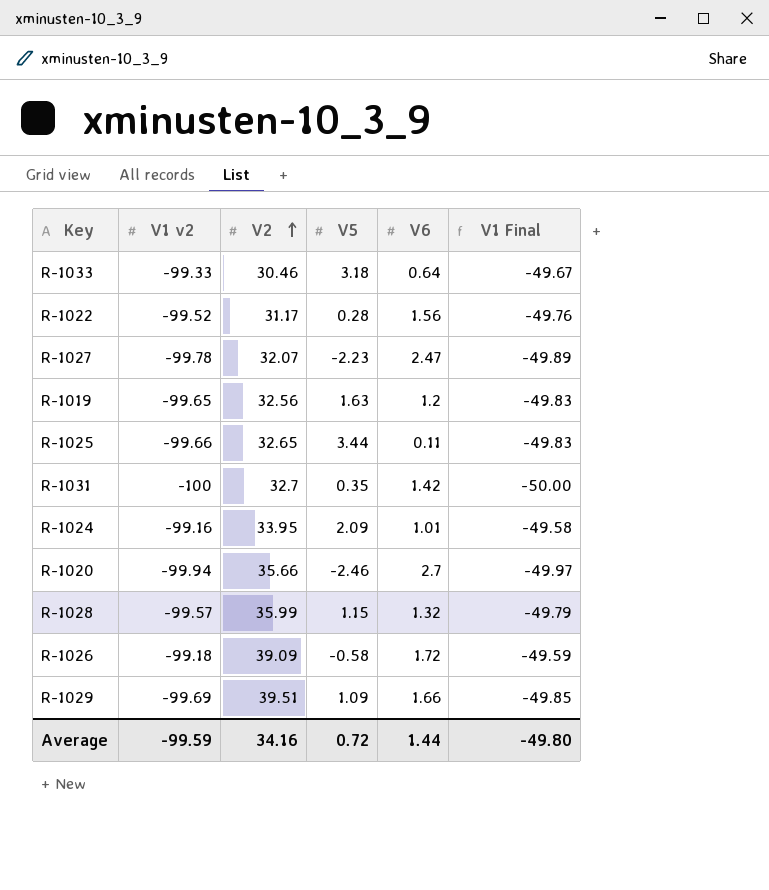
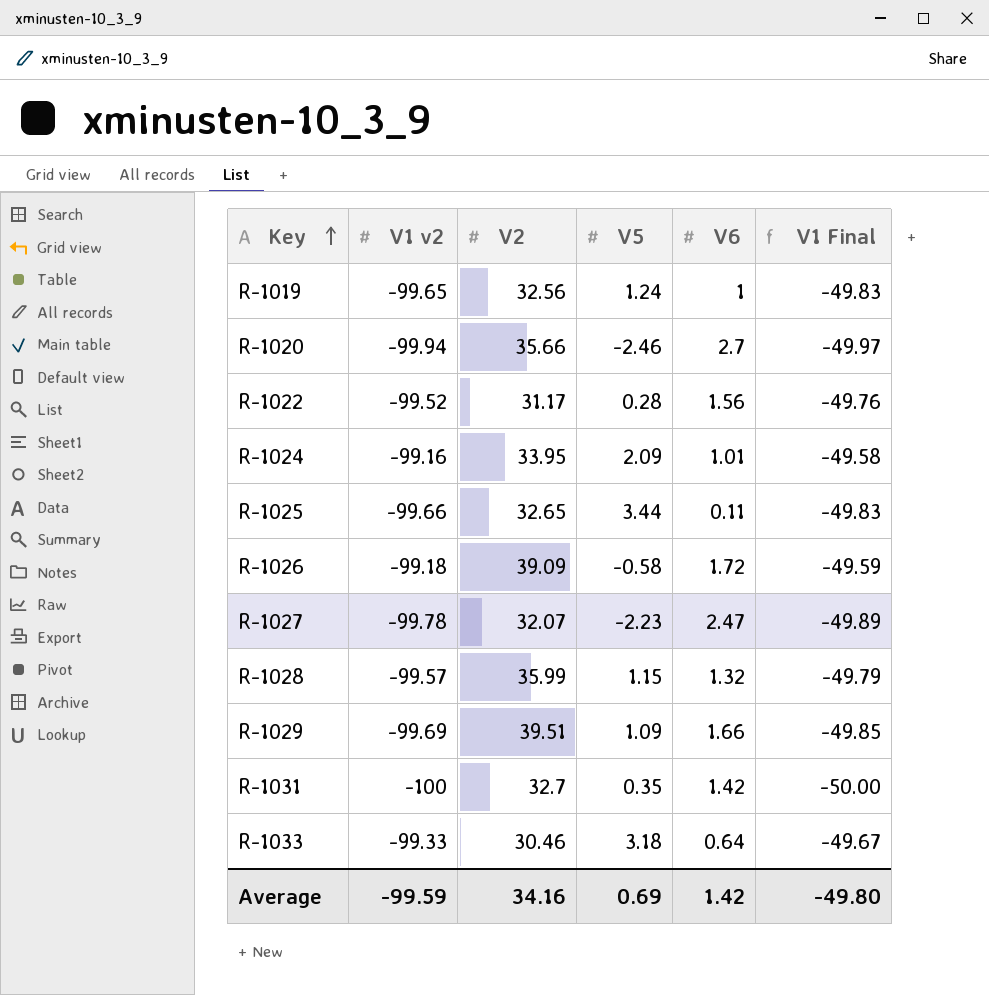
row order: V2 ascending -> Key ascending
R-1019 | V5: 1.63 -> 1.24
R-1019 | V6: 1.2 -> 1
Average | V5: 0.72 -> 0.69
Average | V6: 1.44 -> 1.42

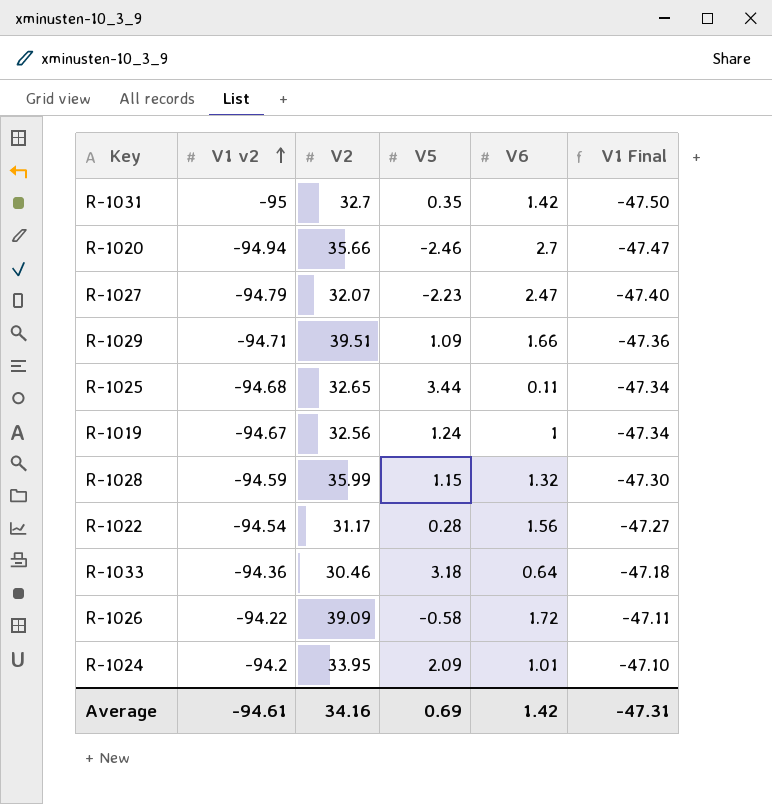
row order: Key ascending -> V1 v2 ascending
R-1031 | V1 v2: -100 -> -95
R-1031 | V1 Final: -50.00 -> -47.50
R-1020 | V1 v2: -99.94 -> -94.94
R-1020 | V1 Final: -49.97 -> -47.47
R-1027 | V1 v2: -99.78 -> -94.79
R-1027 | V1 Final: -49.89 -> -47.40
R-1029 | V1 v2: -99.69 -> -94.71
R-1029 | V1 Final: -49.85 -> -47.36
R-1025 | V1 v2: -99.66 -> -94.68
R-1025 | V1 Final: -49.83 -> -47.34
R-1019 | V1 v2: -99.65 -> -94.67
R-1019 | V1 Final: -49.83 -> -47.34
R-1028 | V1 v2: -99.57 -> -94.59
R-1028 | V1 Final: -49.79 -> -47.30
R-1022 | V1 v2: -99.52 -> -94.54
R-1022 | V1 Final: -49.76 -> -47.27
R-1033 | V1 v2: -99.33 -> -94.36
R-1033 | V1 Final: -49.67 -> -47.18
R-1026 | V1 v2: -99.18 -> -94.22
R-1026 | V1 Final: -49.59 -> -47.11
R-1024 | V1 v2: -99.16 -> -94.2
R-1024 | V1 Final: -49.58 -> -47.10
Average | V1 v2: -99.59 -> -94.61
Average | V1 Final: -49.80 -> -47.31

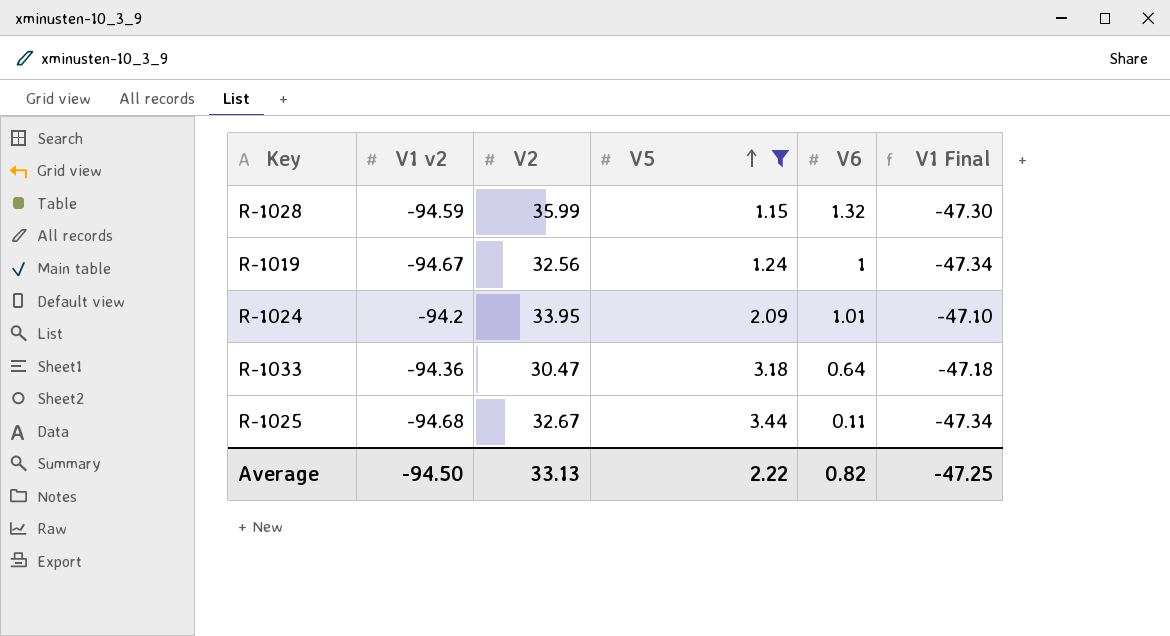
filter: none -> V5 >= 1.15
row order: V1 v2 ascending -> V5 ascending
R-1033 | V2: 30.46 -> 30.47
R-1025 | V2: 32.65 -> 32.67
Average | V1 v2: -94.61 -> -94.50
Average | V2: 34.16 -> 33.13
Average | V5: 0.69 -> 2.22
Average | V6: 1.42 -> 0.82
Average | V1 Final: -47.31 -> -47.25

